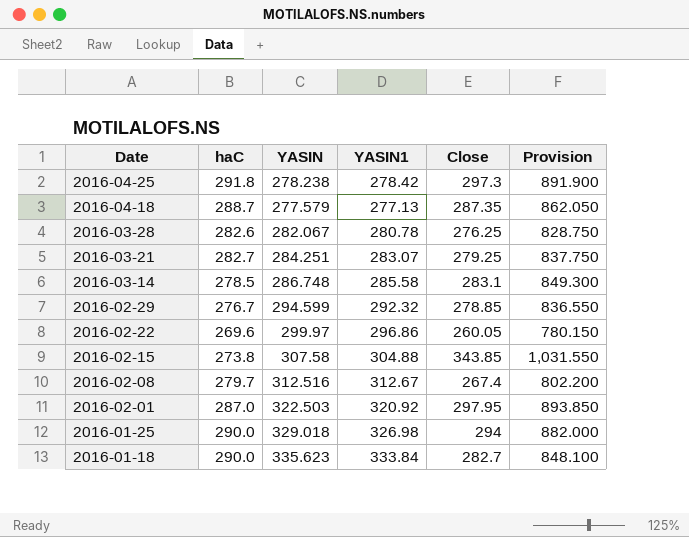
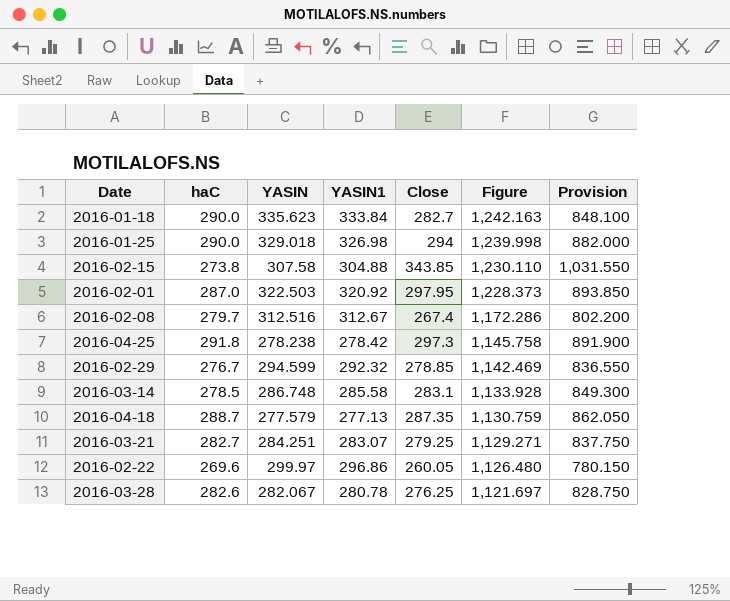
row order: Date descending -> Figure descending
column Figure | formula: none -> [haC] + [YASIN] + [YASIN1] + [Close]

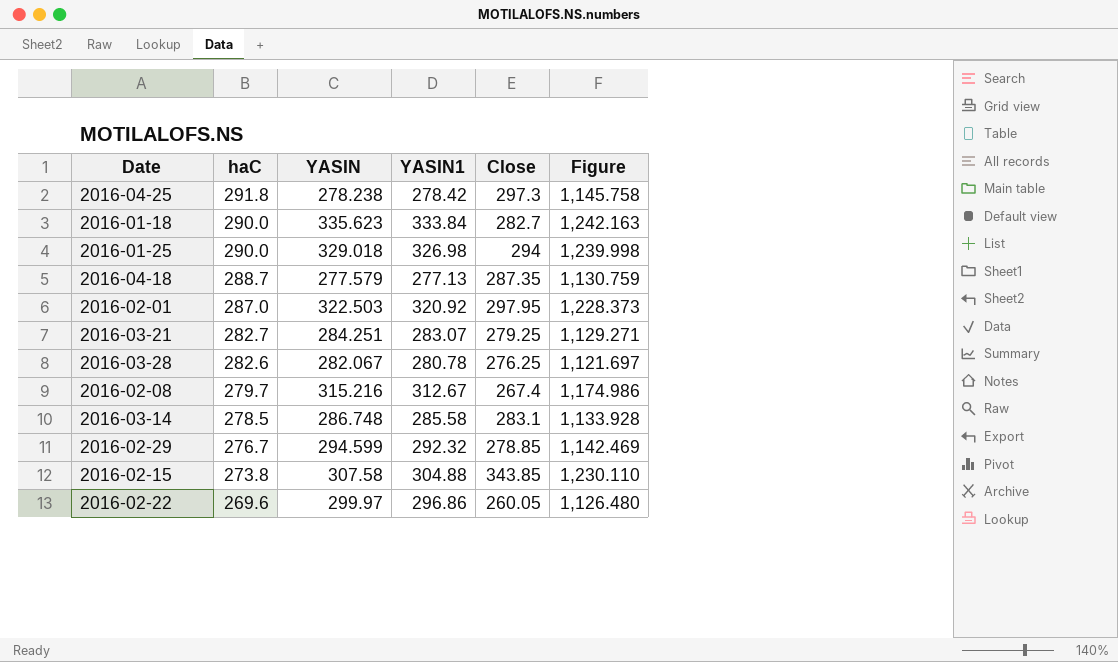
row order: Figure descending -> haC descending
column Provision | formula: [Close] * 3 -> none
2016-02-08 | YASIN: 312.516 -> 315.216
2016-02-08 | Figure: 1,172.286 -> 1,174.986

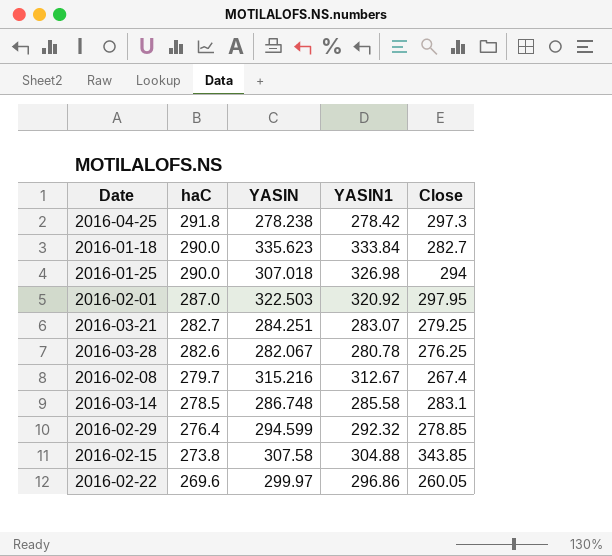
column Figure | formula: [haC] + [YASIN] + [YASIN1] + [Close] -> none
row 2016-04-18: 288.7 | 277.579 | 277.13 | 287.35 | 1,130.759 -> none
2016-01-25 | YASIN: 329.018 -> 307.018
2016-02-29 | haC: 276.7 -> 276.4

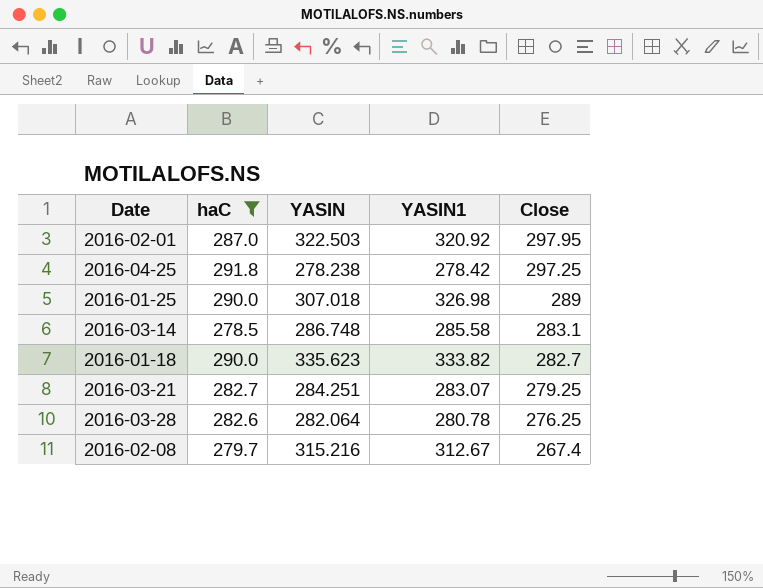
filter: none -> haC >= 278.5
row order: haC descending -> Close descending
2016-04-25 | Close: 297.3 -> 297.25
2016-01-25 | Close: 294 -> 289
2016-01-18 | YASIN1: 333.84 -> 333.82
2016-03-28 | YASIN: 282.067 -> 282.064

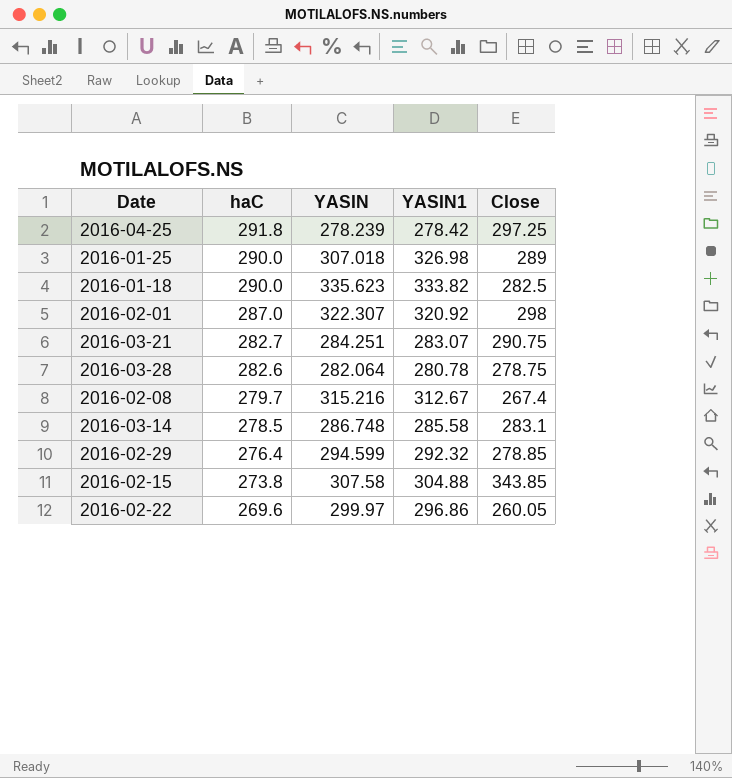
filter: haC >= 278.5 -> none
row order: Close descending -> haC descending
2016-04-25 | YASIN: 278.238 -> 278.239
2016-01-18 | Close: 282.7 -> 282.5
2016-02-01 | YASIN: 322.503 -> 322.307
2016-02-01 | Close: 297.95 -> 298
2016-03-21 | Close: 279.25 -> 290.75
2016-03-28 | Close: 276.25 -> 278.75

